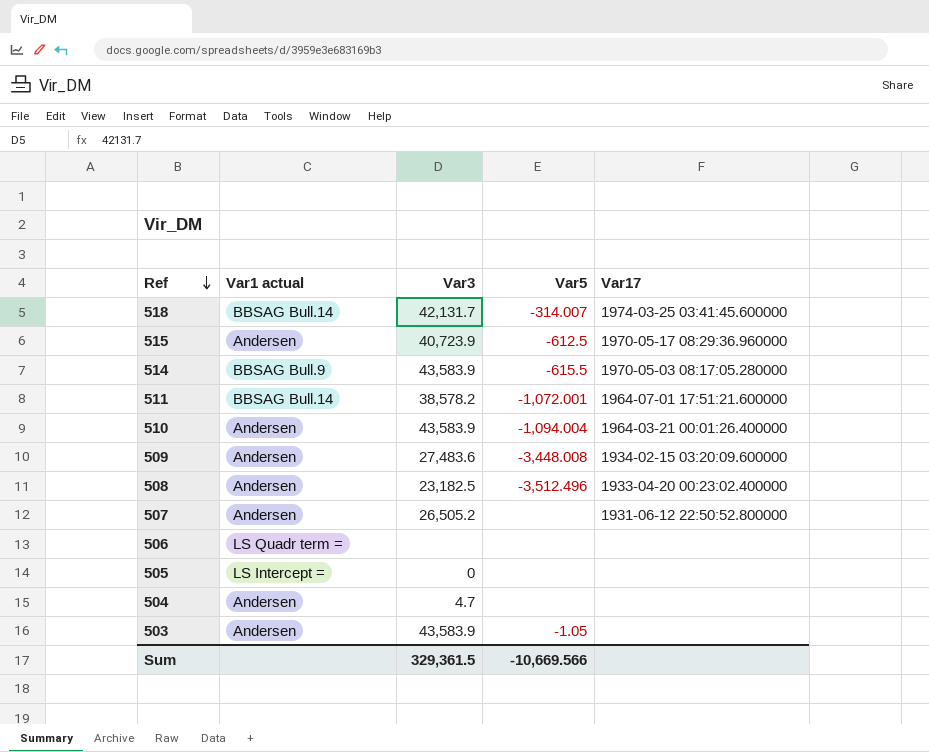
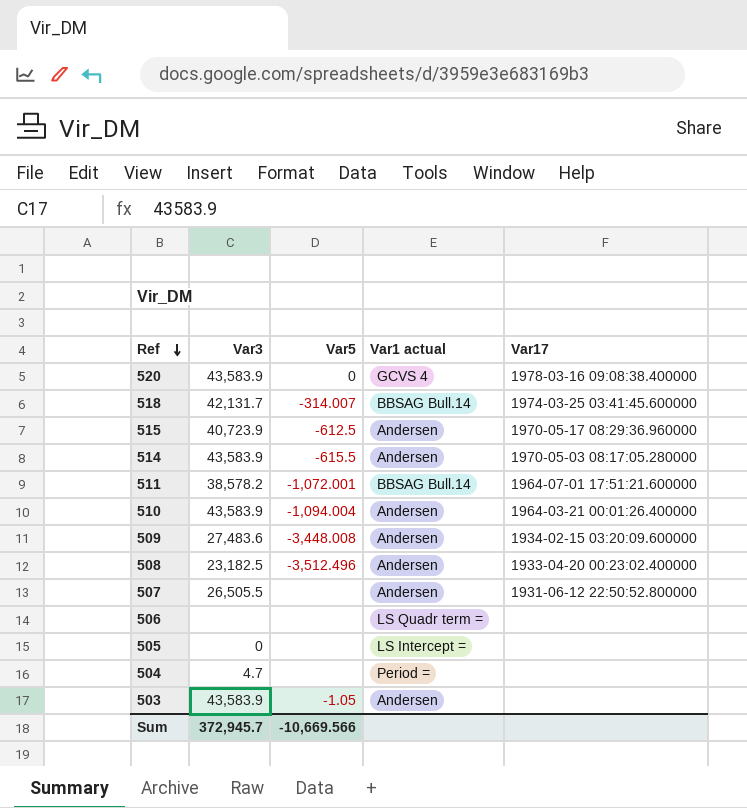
column Var1 actual | position: 2 -> 4
row 520: none -> 43,583.9 | 0 | GCVS 4 | 1978-03-16 09:08:38.400000
514 | Var1 actual: BBSAG Bull.9 -> Andersen
507 | Var3: 26,505.2 -> 26,505.5
504 | Var1 actual: Andersen -> Period =
Sum | Var3: 329,361.5 -> 372,945.7

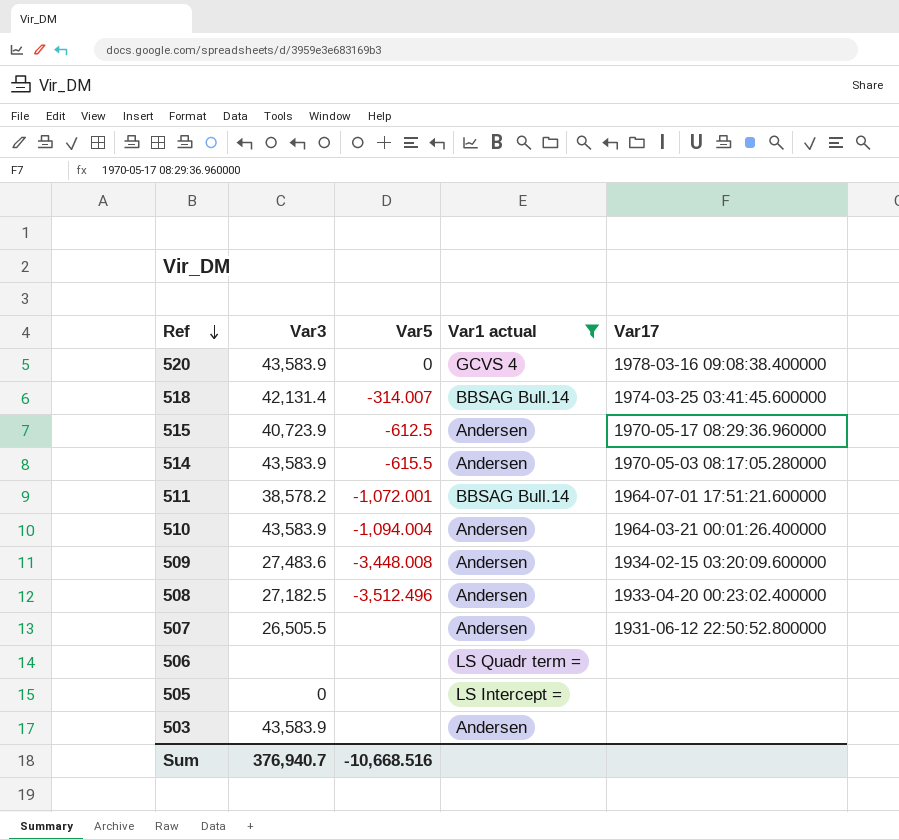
filter: none -> Var1 actual != Period =
518 | Var3: 42,131.7 -> 42,131.4
508 | Var3: 23,182.5 -> 27,182.5
503 | Var5: -1.05 -> none
Sum | Var3: 372,945.7 -> 376,940.7
Sum | Var5: -10,669.566 -> -10,668.516

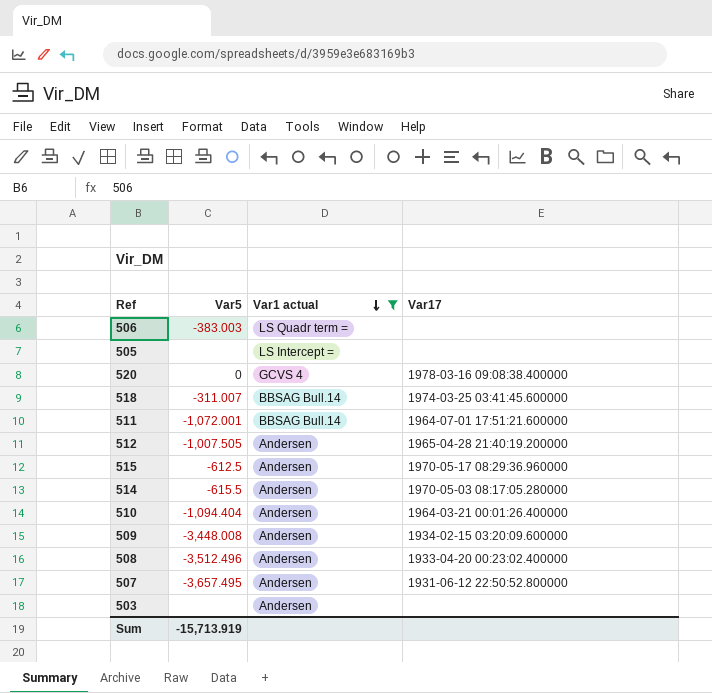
row order: Ref descending -> Var1 actual descending
column Var3 | position: 2 -> none
506 | Var5: none -> -383.003
518 | Var5: -314.007 -> -311.007
row 512: none -> -1,007.505 | Andersen | 1965-04-28 21:40:19.200000
510 | Var5: -1,094.004 -> -1,094.404
507 | Var5: none -> -3,657.495
Sum | Var5: -10,668.516 -> -15,713.919

